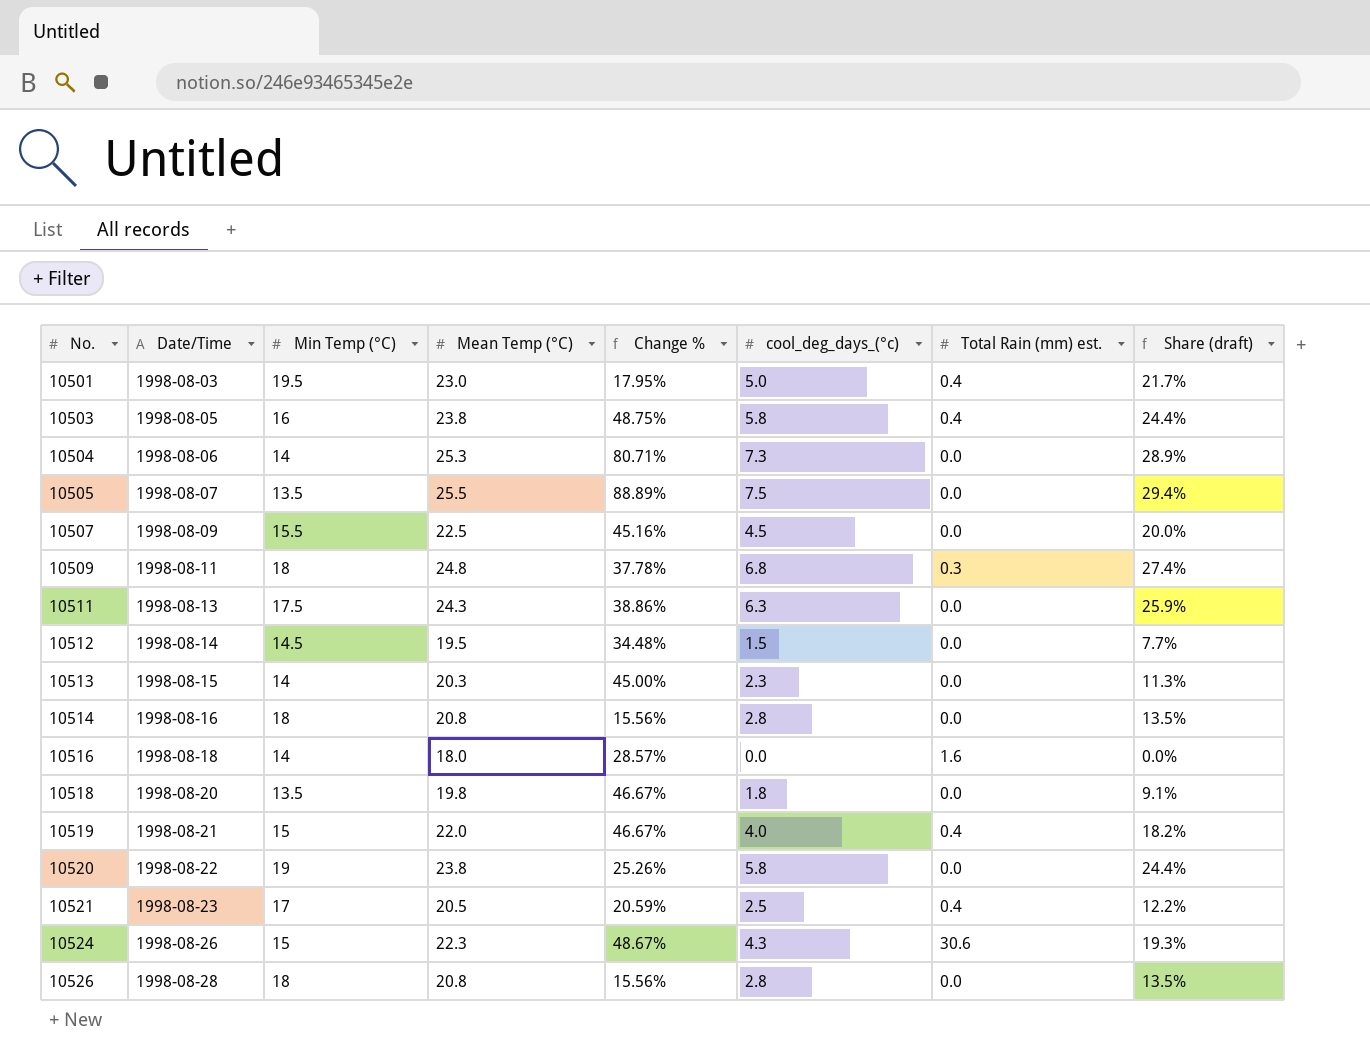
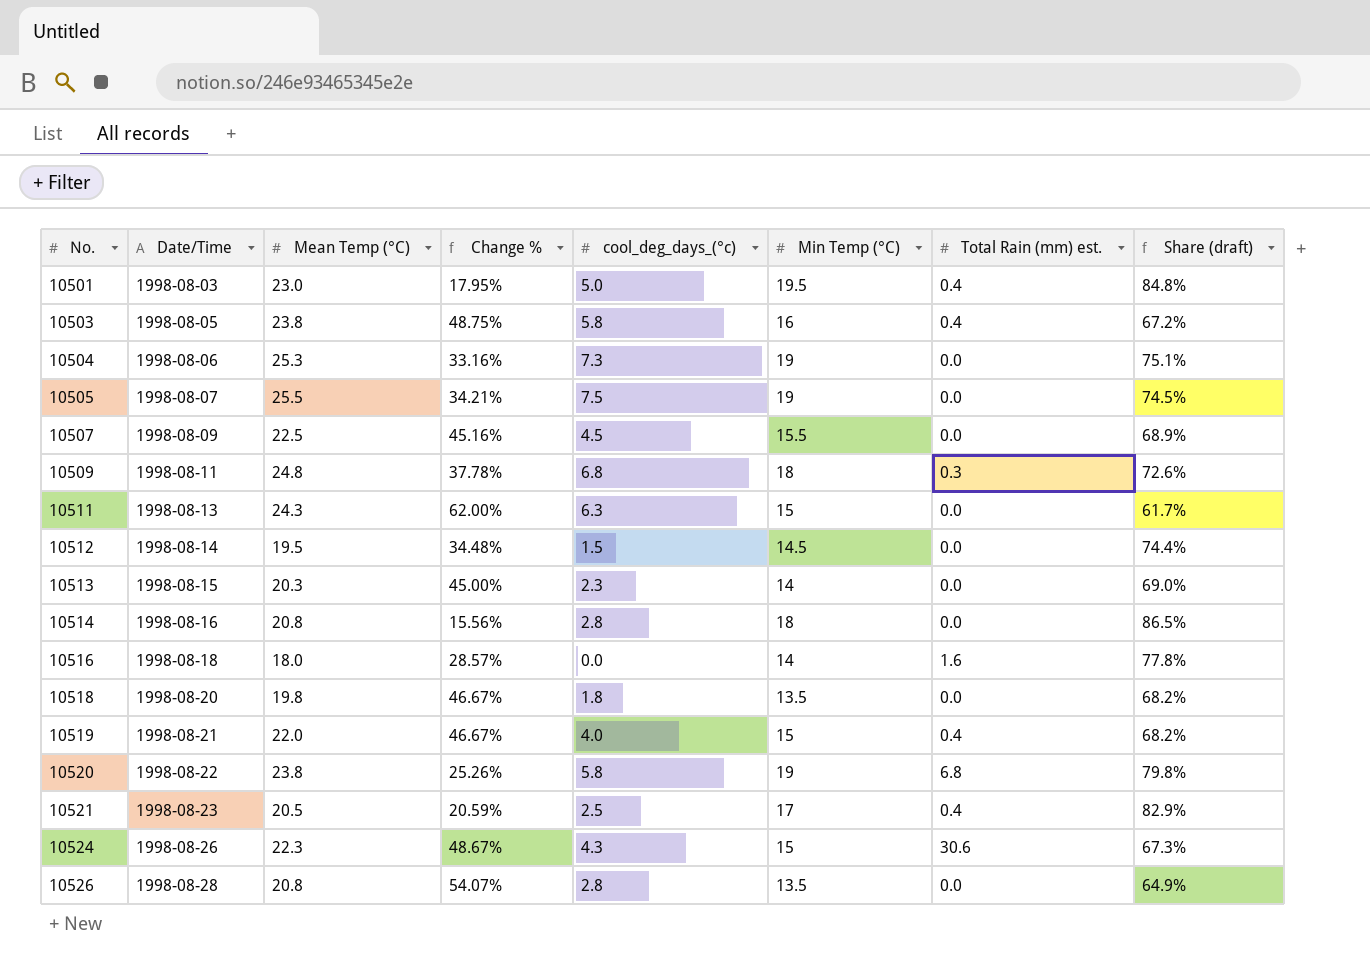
column Min Temp (°C) | position: 3 -> 6
column Share (draft) | formula: [cool_deg_days_(°c)] / [Mean Temp (°C)] -> [Min Temp (°C)] / [Mean Temp (°C)]
10504 | Change %: 80.71% -> 33.16%
10504 | Min Temp (°C): 14 -> 19
10505 | Change %: 88.89% -> 34.21%
10505 | Min Temp (°C): 13.5 -> 19
10511 | Change %: 38.86% -> 62.00%
10511 | Min Temp (°C): 17.5 -> 15
10520 | Total Rain (mm) est.: 0.0 -> 6.8
10526 | Change %: 15.56% -> 54.07%
10526 | Min Temp (°C): 18 -> 13.5

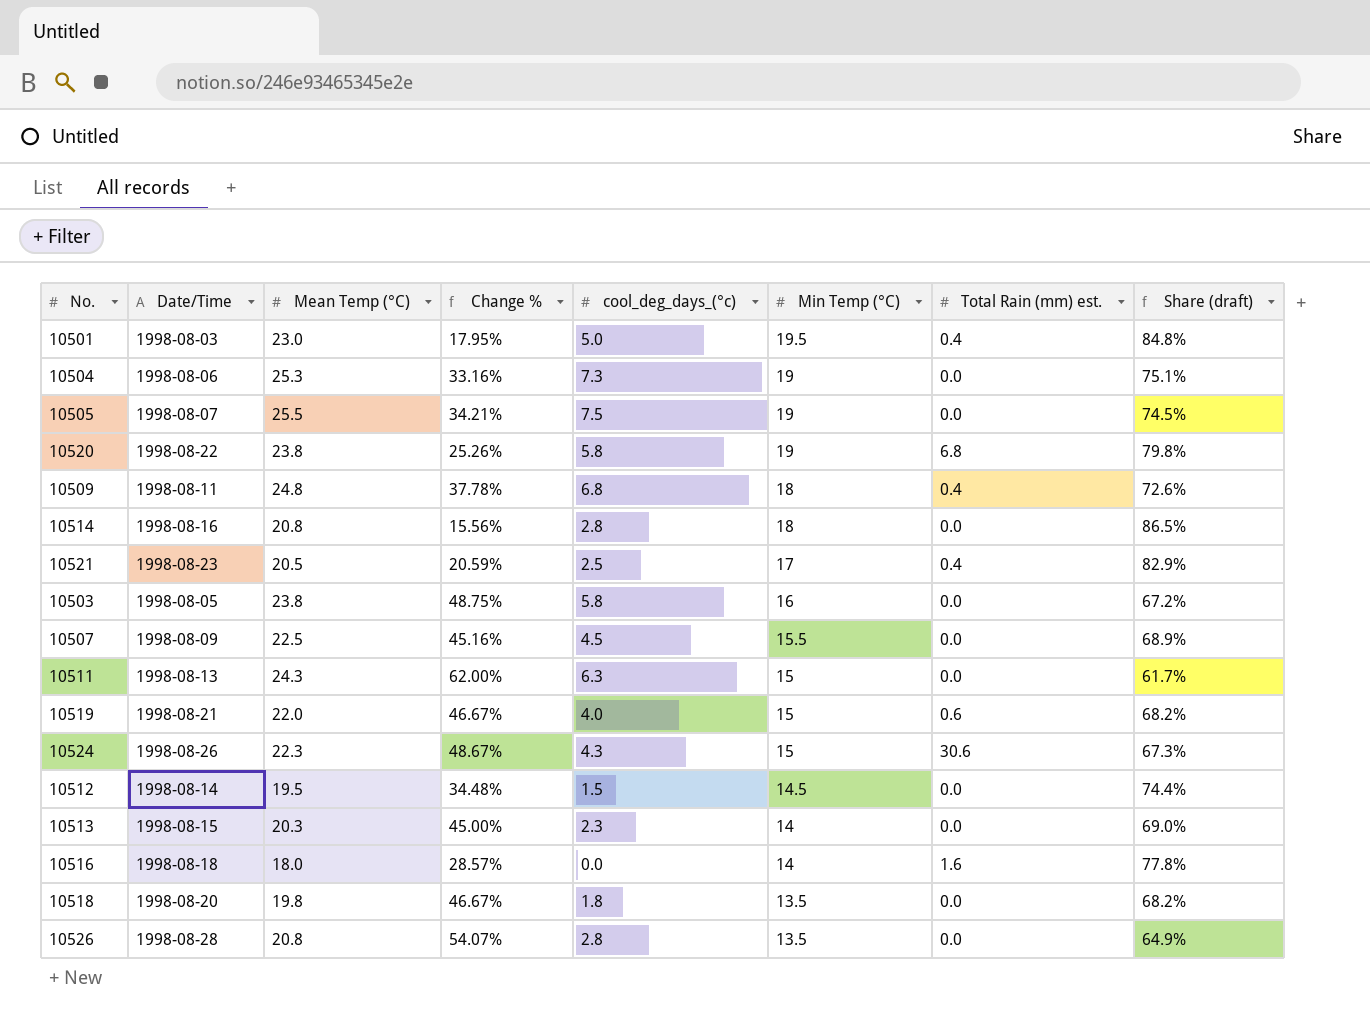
row order: No. ascending -> Min Temp (°C) descending
10509 | Total Rain (mm) est.: 0.3 -> 0.4
10503 | Total Rain (mm) est.: 0.4 -> 0.0
10519 | Total Rain (mm) est.: 0.4 -> 0.6

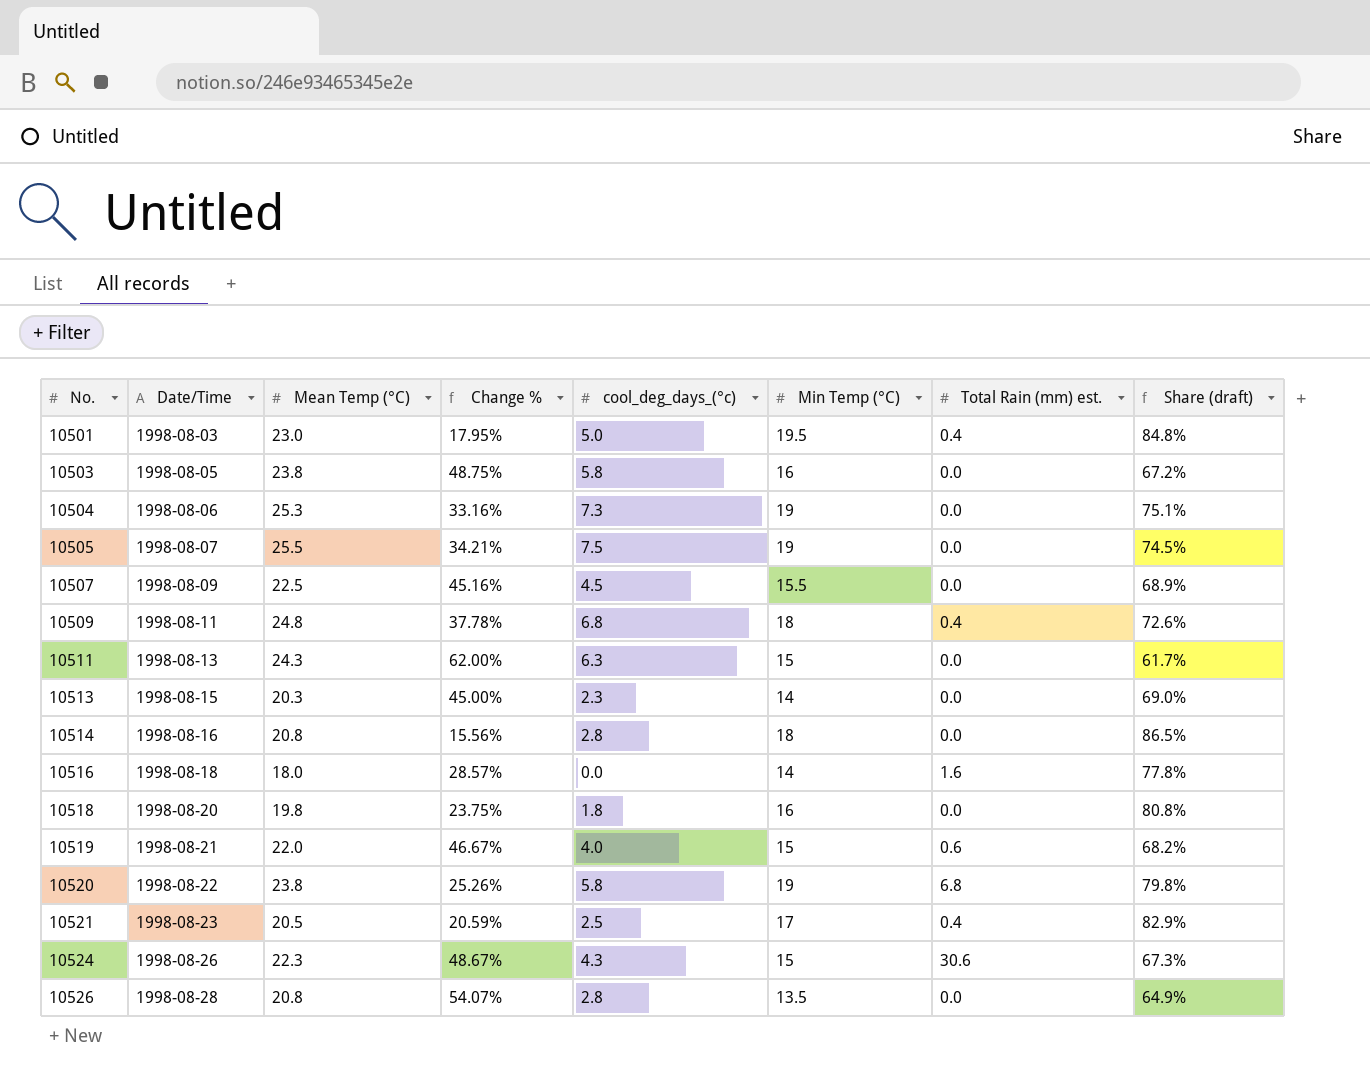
row order: Min Temp (°C) descending -> No. ascending
row 10512: 1998-08-14 | 19.5 | 34.48% | 1.5 | 14.5 | 0.0 | 74.4% -> none
10518 | Change %: 46.67% -> 23.75%
10518 | Min Temp (°C): 13.5 -> 16
10518 | Share (draft): 68.2% -> 80.8%

